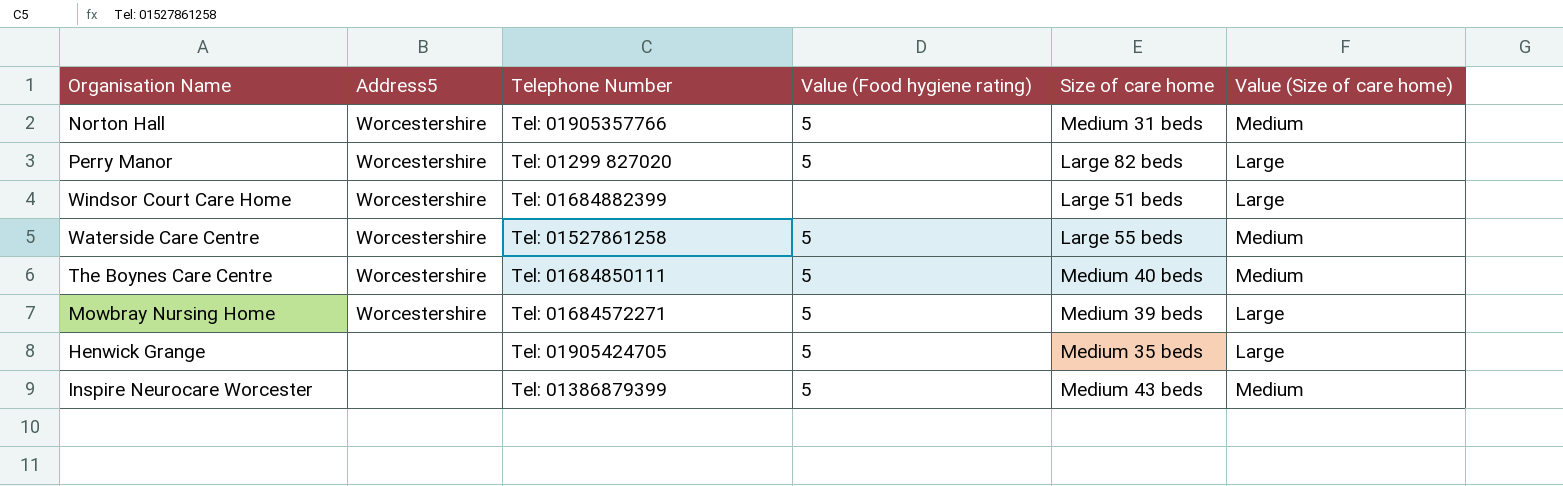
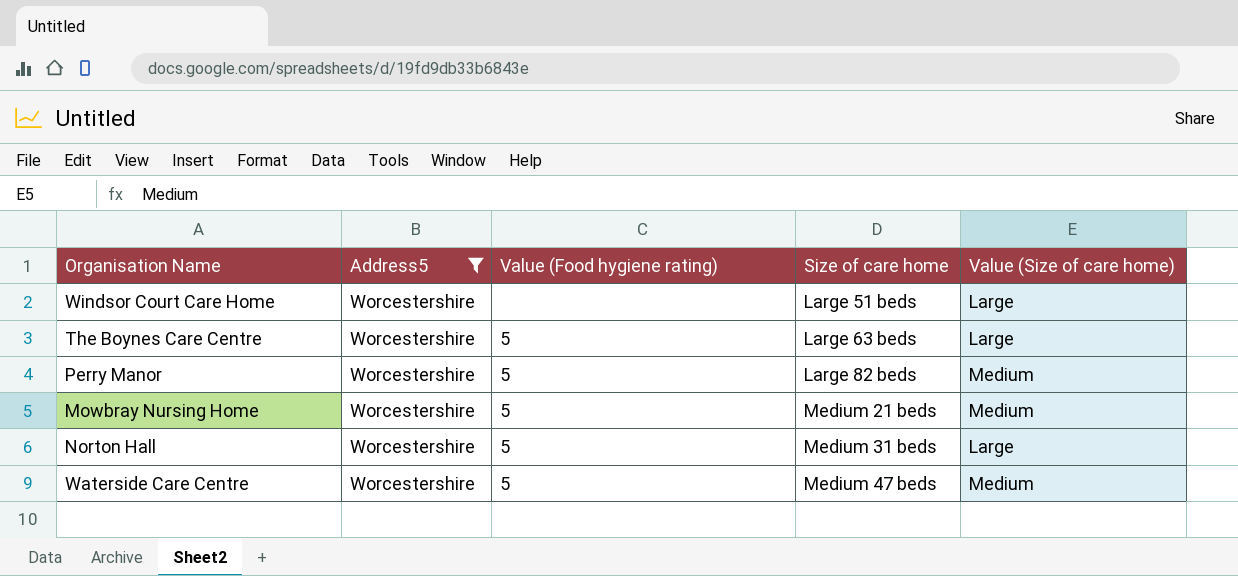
filter: none -> Address5 = Worcestershire
row order: none -> Size of care home ascending
column Telephone Number | position: 3 -> none
The Boynes Care Centre | Size of care home: Medium 40 beds -> Large 63 beds
The Boynes Care Centre | Value (Size of care home): Medium -> Large
Perry Manor | Value (Size of care home): Large -> Medium
Mowbray Nursing Home | Size of care home: Medium 39 beds -> Medium 21 beds
Mowbray Nursing Home | Value (Size of care home): Large -> Medium
Norton Hall | Value (Size of care home): Medium -> Large
Waterside Care Centre | Size of care home: Large 55 beds -> Medium 47 beds

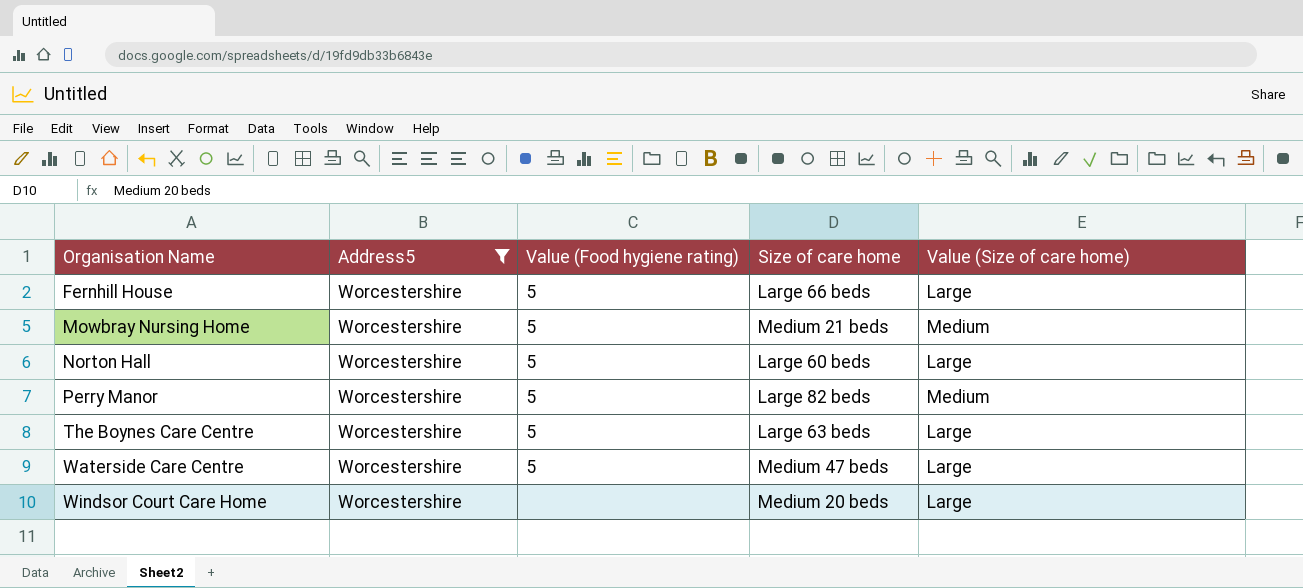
row order: Size of care home ascending -> Organisation Name ascending
row Fernhill House: none -> Worcestershire | 5 | Large 66 beds | Large
Norton Hall | Size of care home: Medium 31 beds -> Large 60 beds
Waterside Care Centre | Value (Size of care home): Medium -> Large
Windsor Court Care Home | Size of care home: Large 51 beds -> Medium 20 beds

